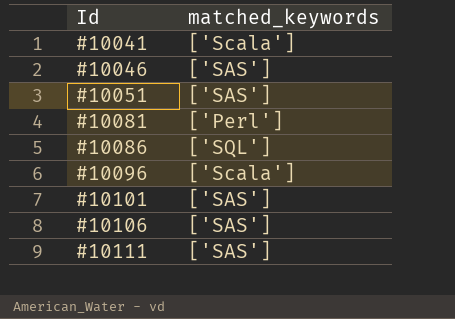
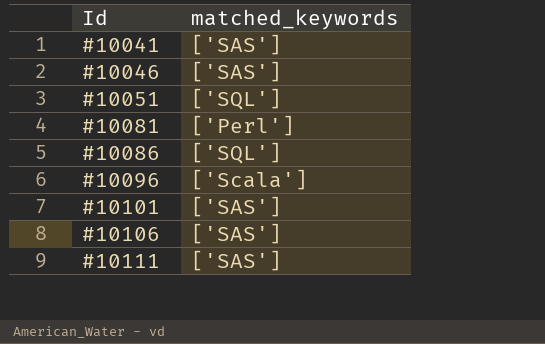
#10041 | matched_keywords: ['Scala'] -> ['SAS']
#10051 | matched_keywords: ['SAS'] -> ['SQL']

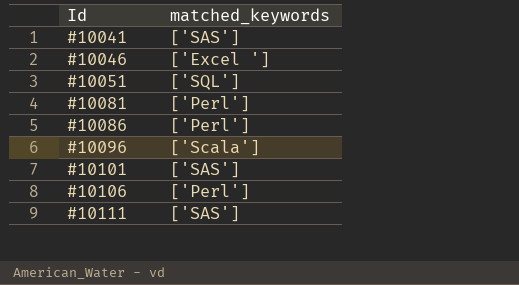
#10046 | matched_keywords: ['SAS'] -> ['Excel ']
#10086 | matched_keywords: ['SQL'] -> ['Perl']
#10106 | matched_keywords: ['SAS'] -> ['Perl']

